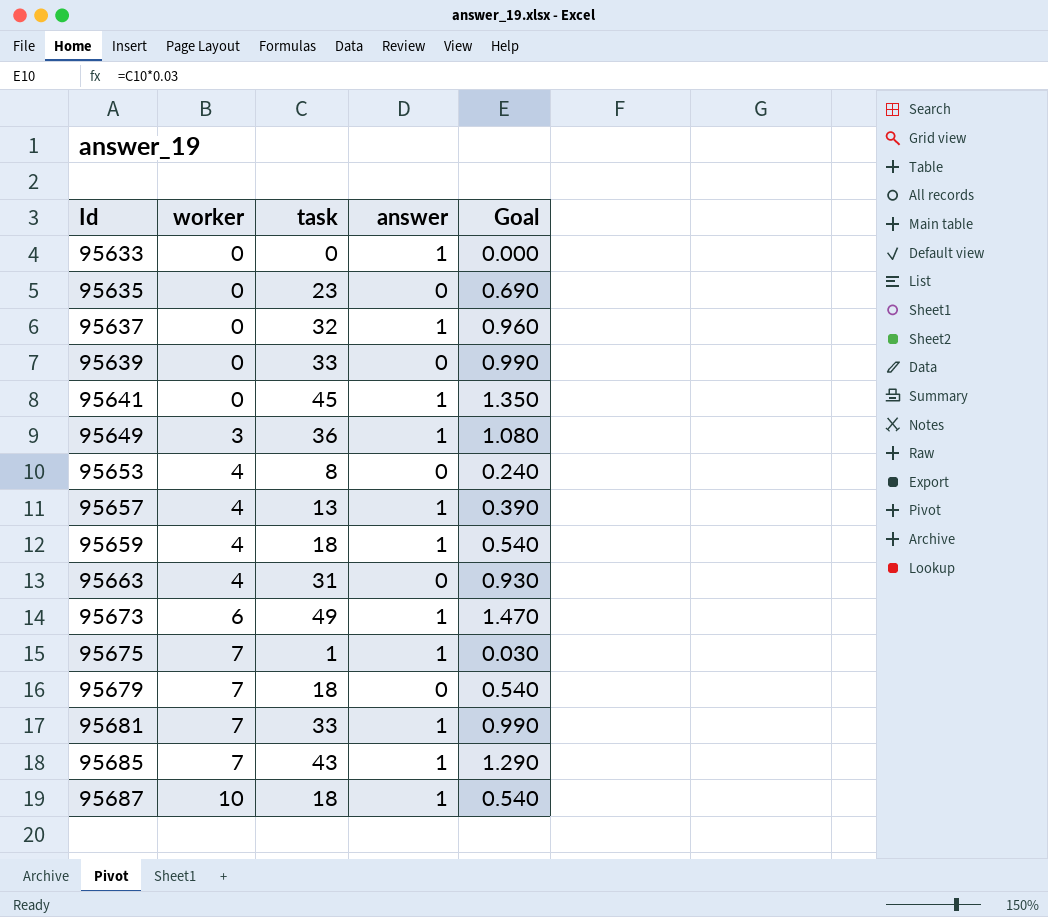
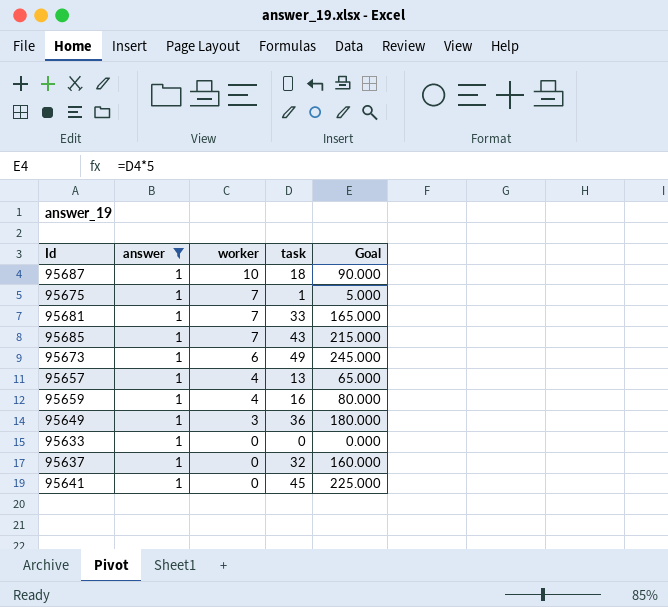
filter: none -> answer = 1
row order: Id ascending -> worker descending
column answer | position: 4 -> 2
column Goal | formula: [task] * 0.03 -> [task] * 5
95659 | task: 18 -> 16

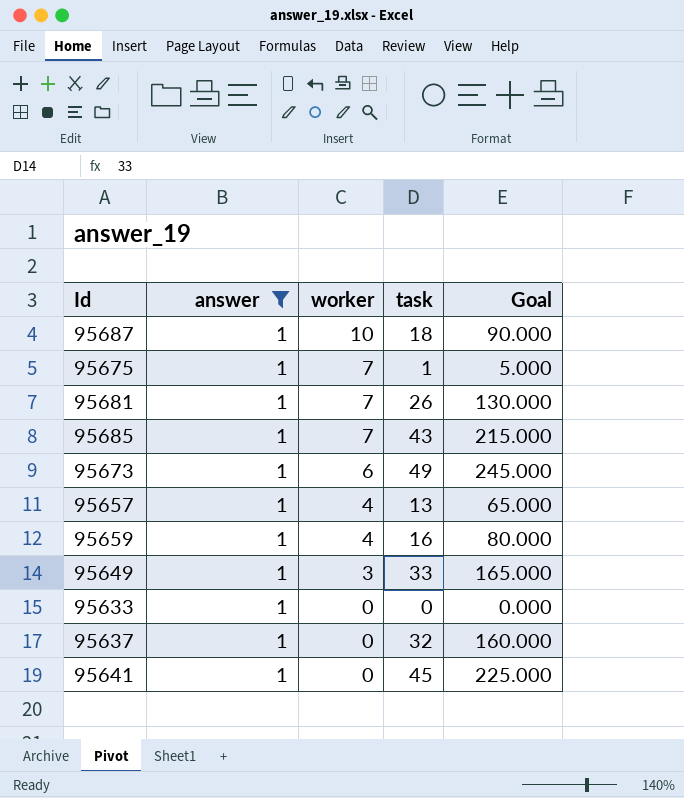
95681 | task: 33 -> 26
95681 | Goal: 165.000 -> 130.000
95649 | task: 36 -> 33
95649 | Goal: 180.000 -> 165.000

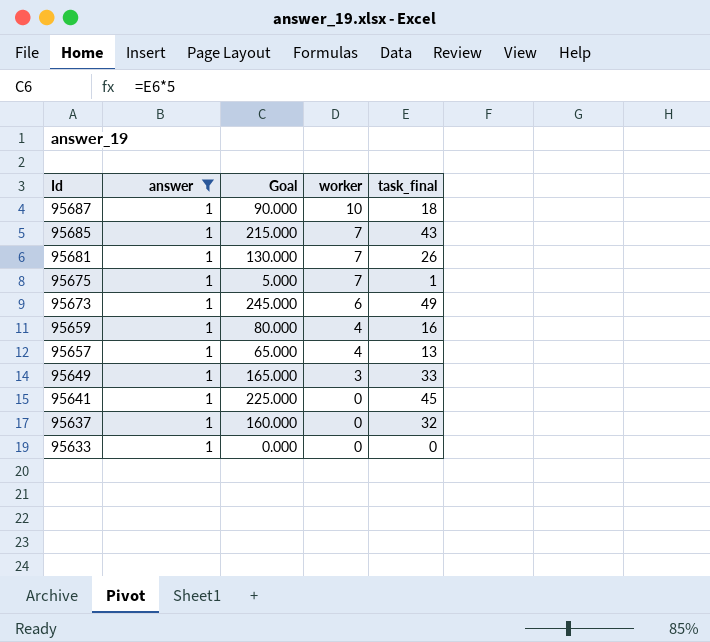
row order: worker descending -> Id descending
column Goal | position: 5 -> 3
column name: task -> task_final

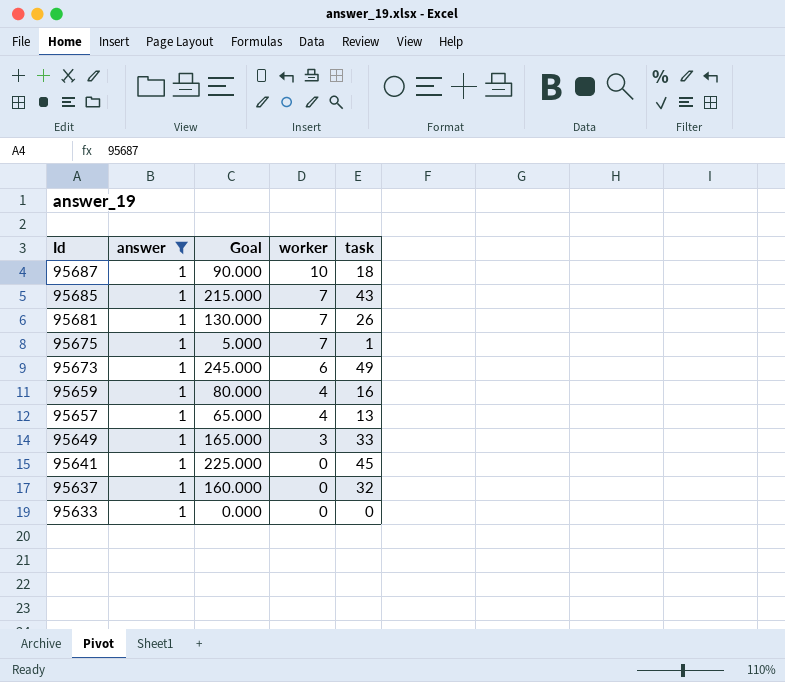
column name: task_final -> task

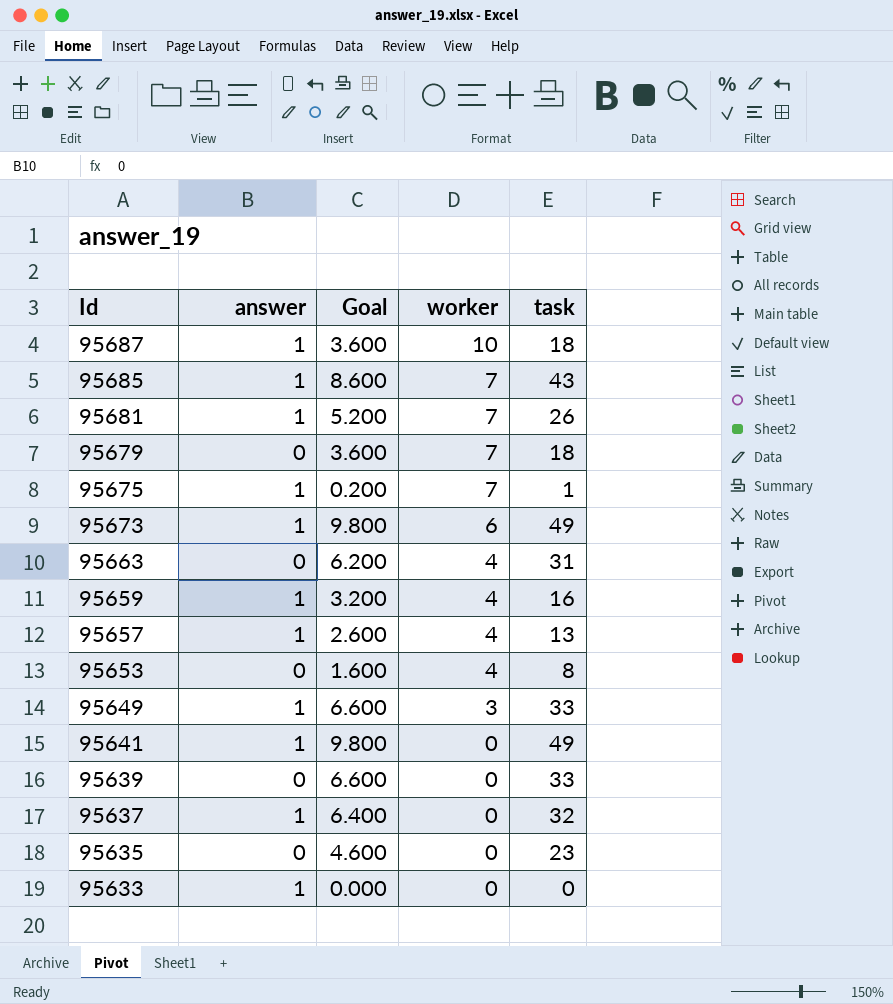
filter: answer = 1 -> none
column Goal | formula: [task] * 5 -> [task] * 0.2
95641 | task: 45 -> 49

